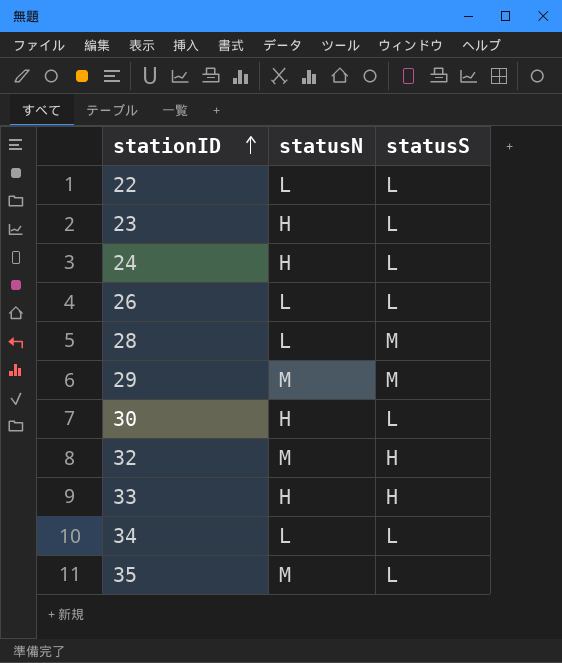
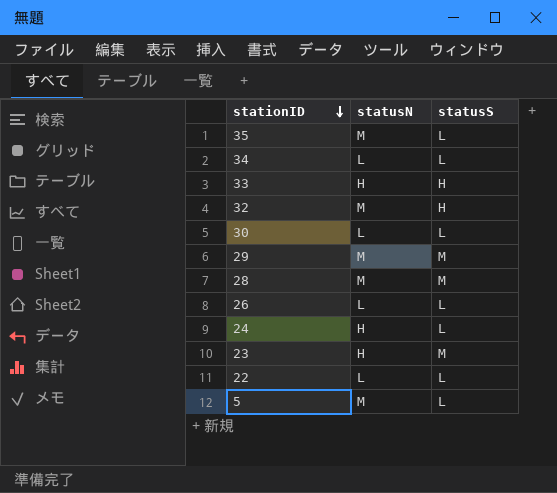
row order: stationID ascending -> stationID descending
30 | statusN: H -> L
28 | statusN: L -> M
23 | statusS: L -> M
row 5: none -> M | L

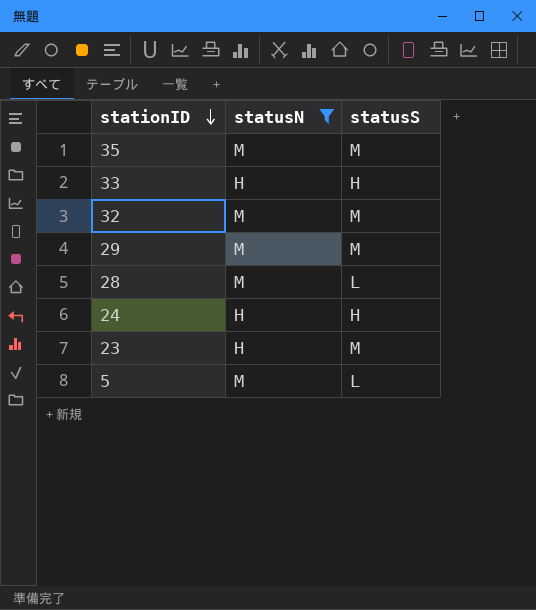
filter: none -> statusN != L
35 | statusS: L -> M
32 | statusS: H -> M
28 | statusS: M -> L
24 | statusS: L -> H

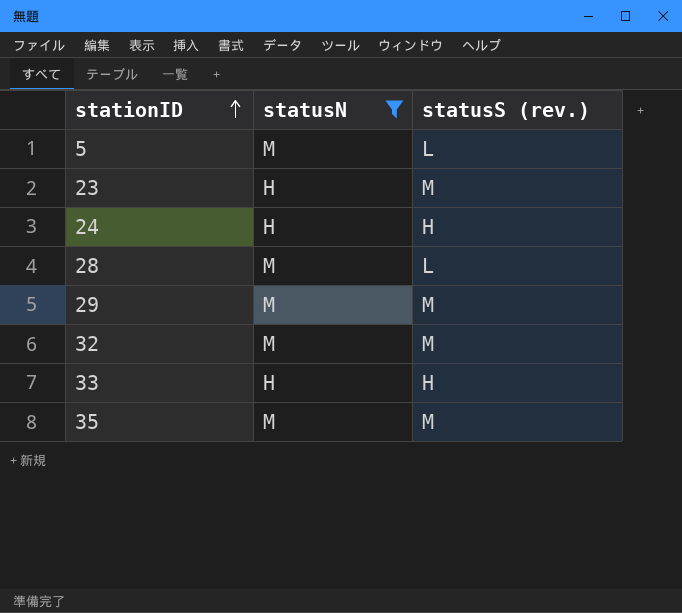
row order: stationID descending -> stationID ascending
column name: statusS -> statusS (rev.)

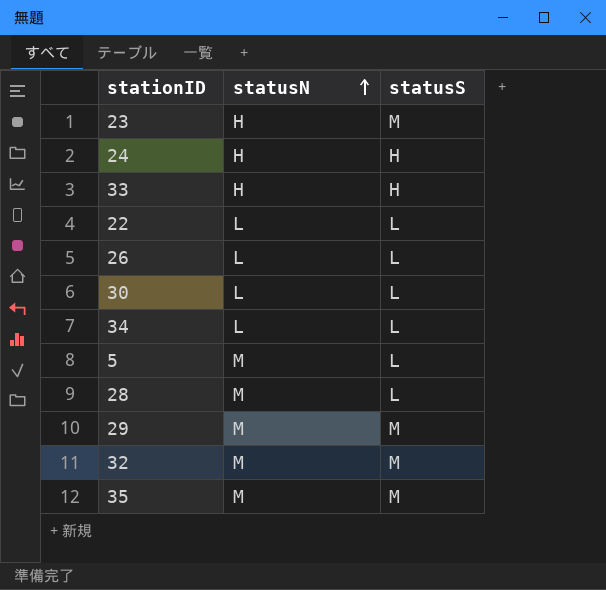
filter: statusN != L -> none
row order: stationID ascending -> statusN ascending
column name: statusS (rev.) -> statusS

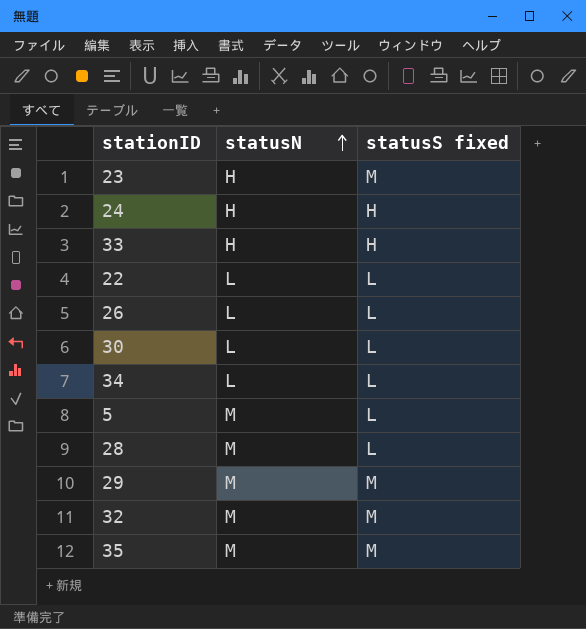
column name: statusS -> statusS fixed

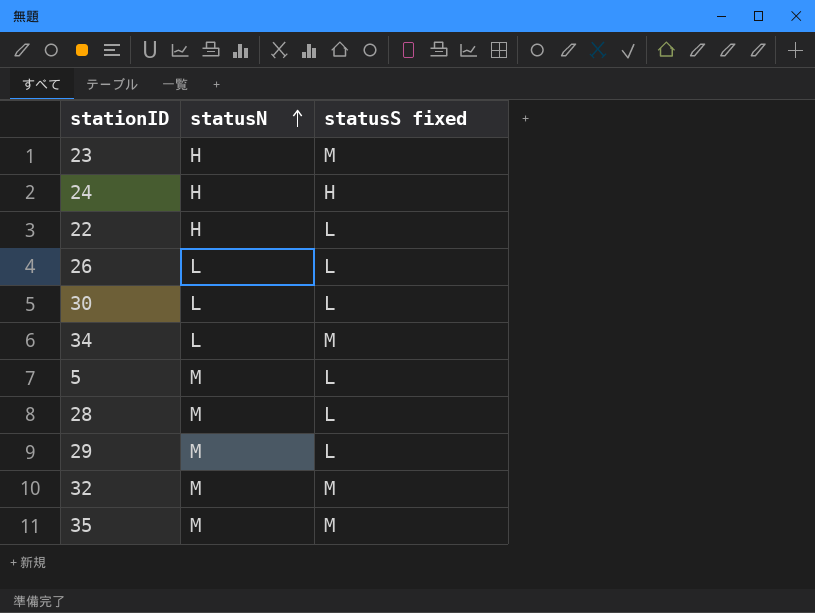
row 33: H | H -> none
22 | statusN: L -> H
34 | statusS fixed: L -> M
29 | statusS fixed: M -> L

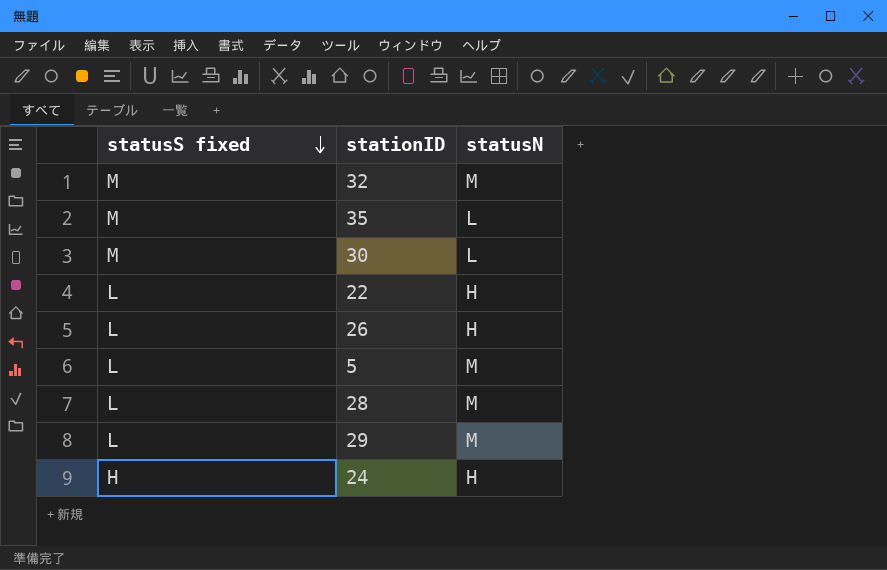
row order: statusN ascending -> statusS fixed descending
column statusS fixed | position: 3 -> 1
row 23: H | M -> none
row 34: L | M -> none
35 | statusN: M -> L
30 | statusS fixed: L -> M
26 | statusN: L -> H

